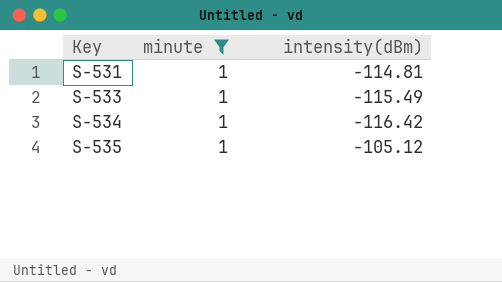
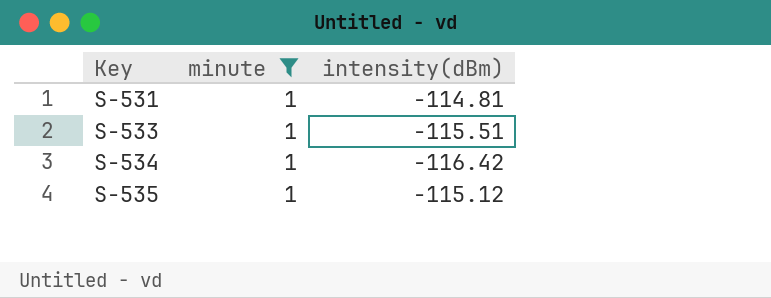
S-533 | intensity(dBm): -115.49 -> -115.51
S-535 | intensity(dBm): -105.12 -> -115.12

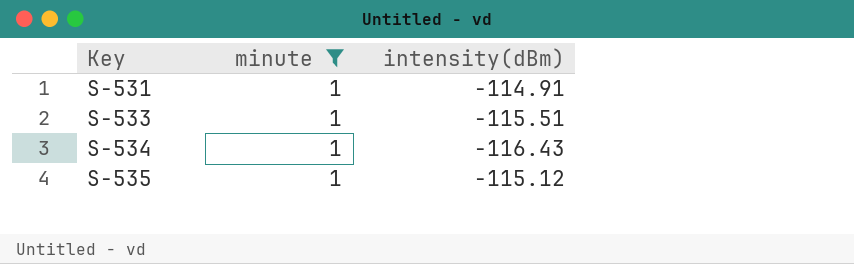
S-531 | intensity(dBm): -114.81 -> -114.91
S-534 | intensity(dBm): -116.42 -> -116.43

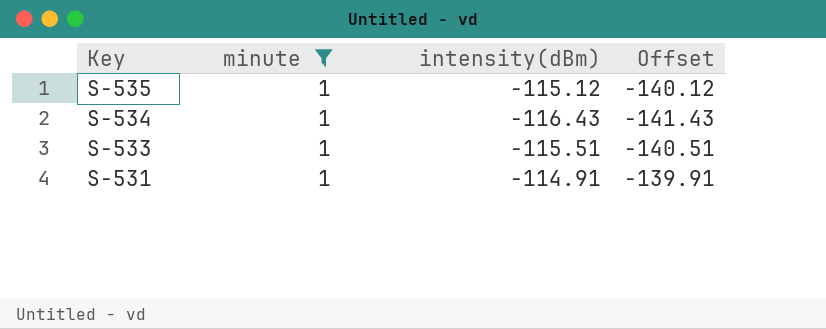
row order: Key ascending -> Key descending
column Offset | formula: none -> [intensity(dBm)] - 25

